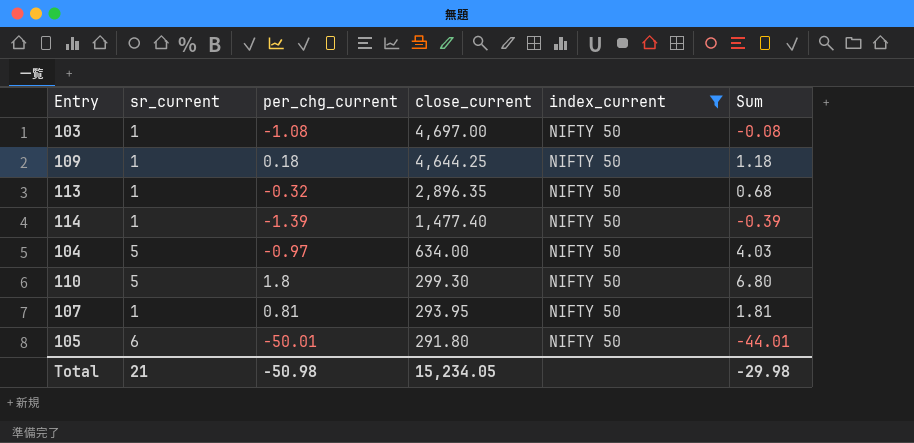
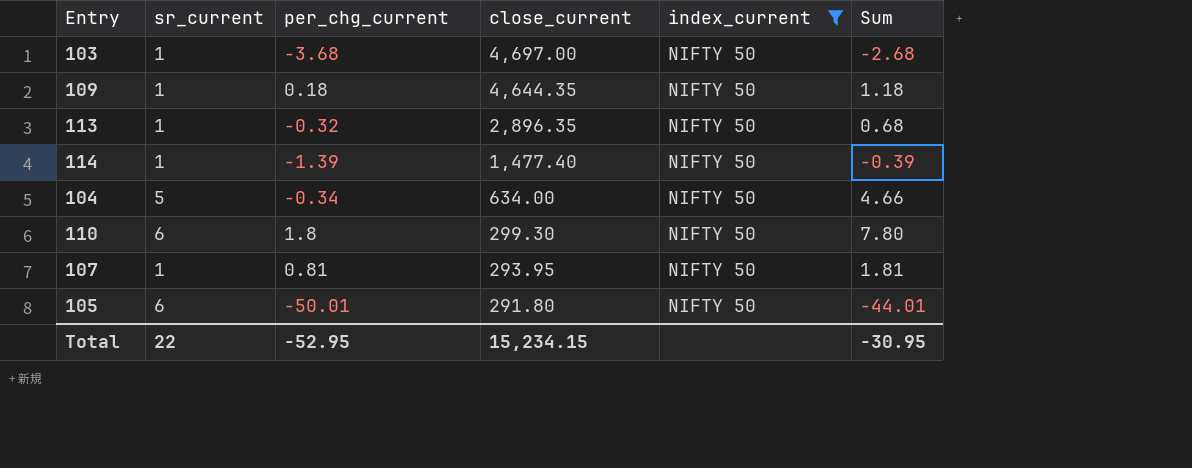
103 | per_chg_current: -1.08 -> -3.68
103 | Sum: -0.08 -> -2.68
109 | close_current: 4,644.25 -> 4,644.35
104 | per_chg_current: -0.97 -> -0.34
104 | Sum: 4.03 -> 4.66
110 | sr_current: 5 -> 6
110 | Sum: 6.80 -> 7.80
Total | sr_current: 21 -> 22
Total | per_chg_current: -50.98 -> -52.95
Total | close_current: 15,234.05 -> 15,234.15
Total | Sum: -29.98 -> -30.95

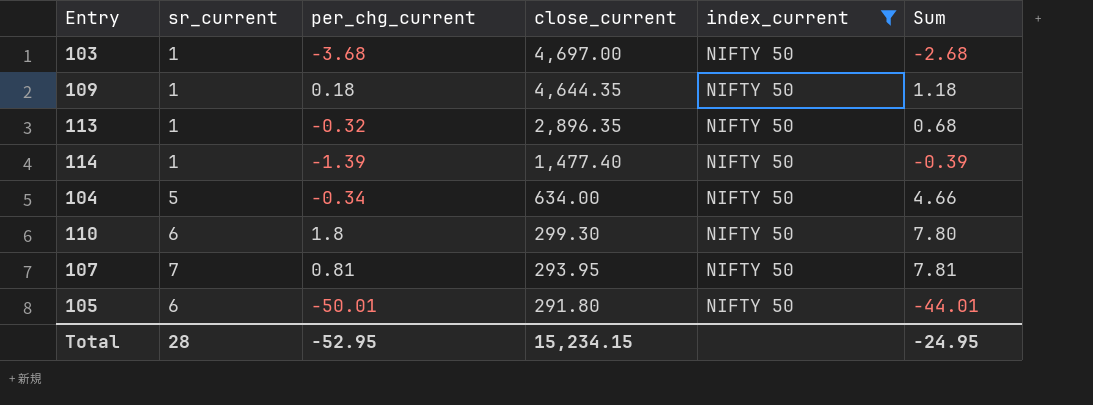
107 | sr_current: 1 -> 7
107 | Sum: 1.81 -> 7.81
Total | sr_current: 22 -> 28
Total | Sum: -30.95 -> -24.95

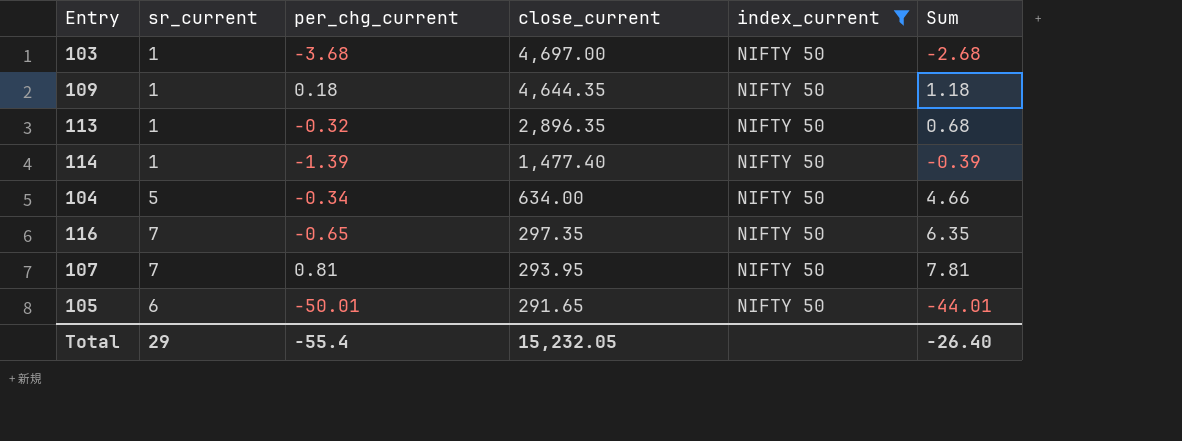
row 110: 6 | 1.8 | 299.30 | NIFTY 50 | 7.80 -> none
row 116: none -> 7 | -0.65 | 297.35 | NIFTY 50 | 6.35
105 | close_current: 291.80 -> 291.65
Total | sr_current: 28 -> 29
Total | per_chg_current: -52.95 -> -55.4
Total | close_current: 15,234.15 -> 15,232.05
Total | Sum: -24.95 -> -26.40

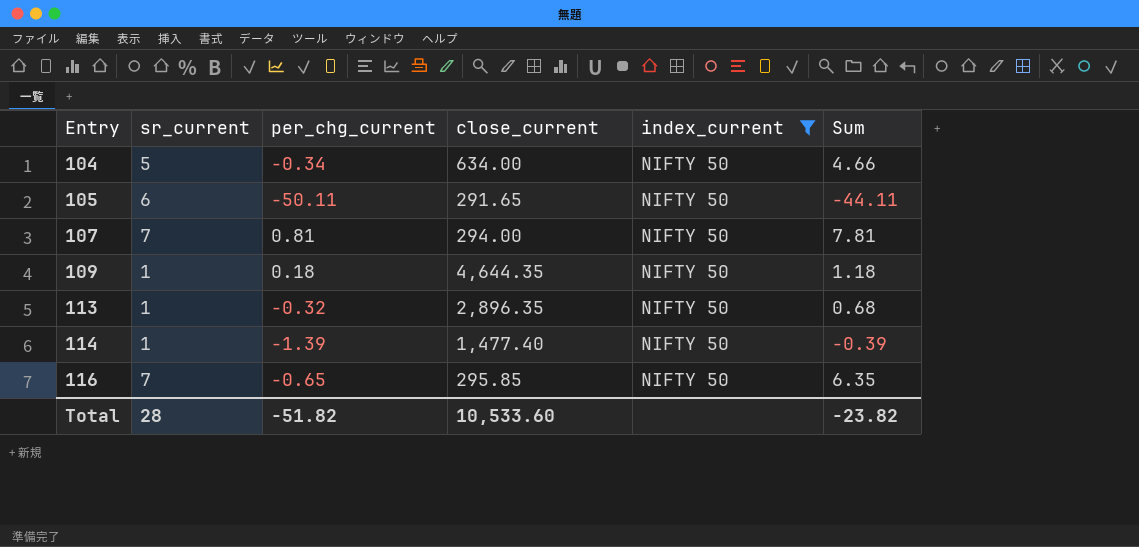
row order: close_current descending -> Entry ascending
row 103: 1 | -3.68 | 4,697.00 | NIFTY 50 | -2.68 -> none
105 | per_chg_current: -50.01 -> -50.11
105 | Sum: -44.01 -> -44.11
107 | close_current: 293.95 -> 294.00
116 | close_current: 297.35 -> 295.85
Total | sr_current: 29 -> 28
Total | per_chg_current: -55.4 -> -51.82
Total | close_current: 15,232.05 -> 10,533.60
Total | Sum: -26.40 -> -23.82

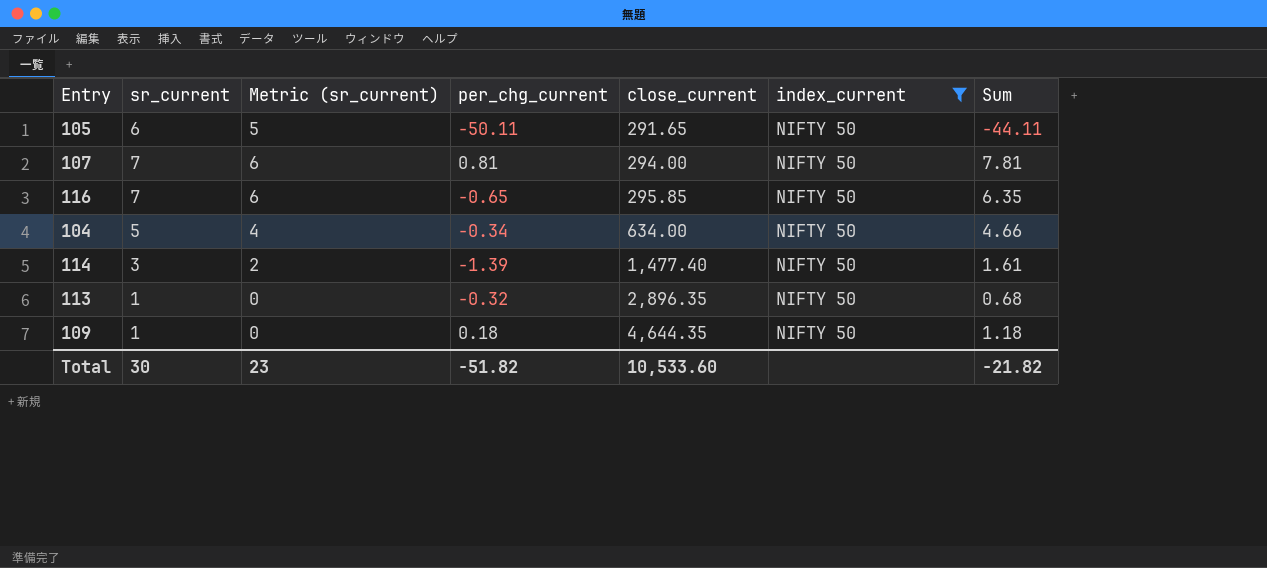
row order: Entry ascending -> close_current ascending
column Metric (sr_current) | formula: none -> [sr_current] - 1
114 | sr_current: 1 -> 3
114 | Sum: -0.39 -> 1.61
Total | sr_current: 28 -> 30
Total | Sum: -23.82 -> -21.82

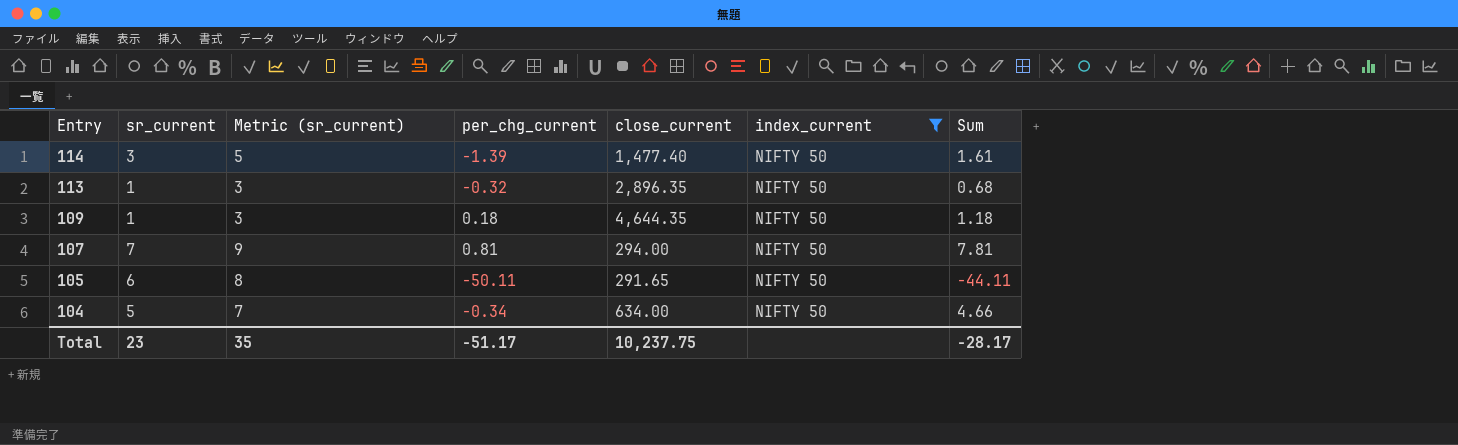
row order: close_current ascending -> Entry descending
column Metric (sr_current) | formula: [sr_current] - 1 -> [sr_current] + 2
row 116: 7 | 6 | -0.65 | 295.85 | NIFTY 50 | 6.35 -> none
Total | sr_current: 30 -> 23
Total | Metric (sr_current): 23 -> 35
Total | per_chg_current: -51.82 -> -51.17
Total | close_current: 10,533.60 -> 10,237.75
Total | Sum: -21.82 -> -28.17

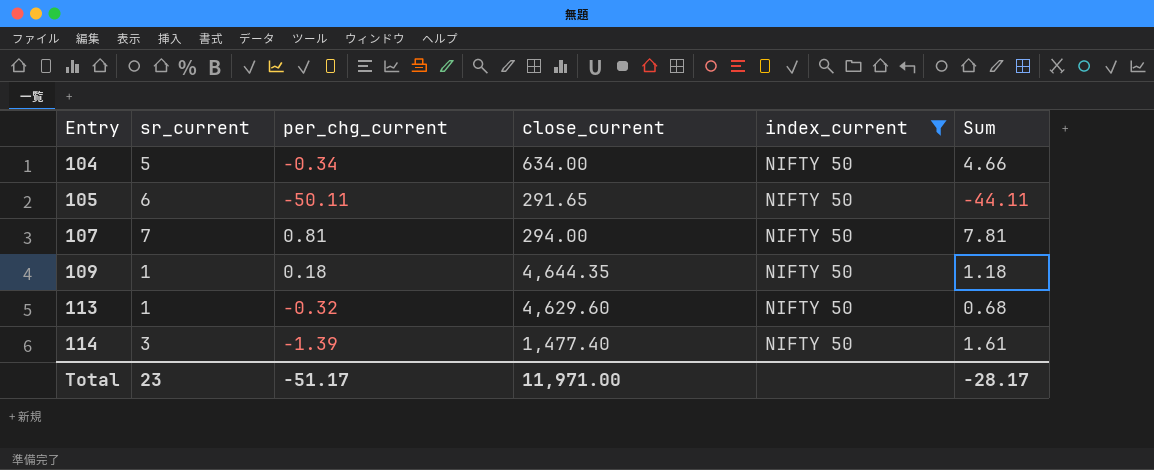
row order: Entry descending -> Entry ascending
column Metric (sr_current) | formula: [sr_current] + 2 -> none
113 | close_current: 2,896.35 -> 4,629.60
Total | close_current: 10,237.75 -> 11,971.00

